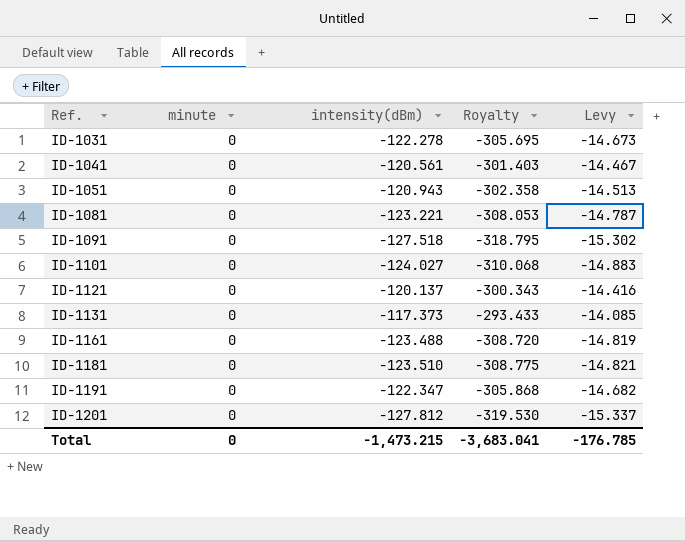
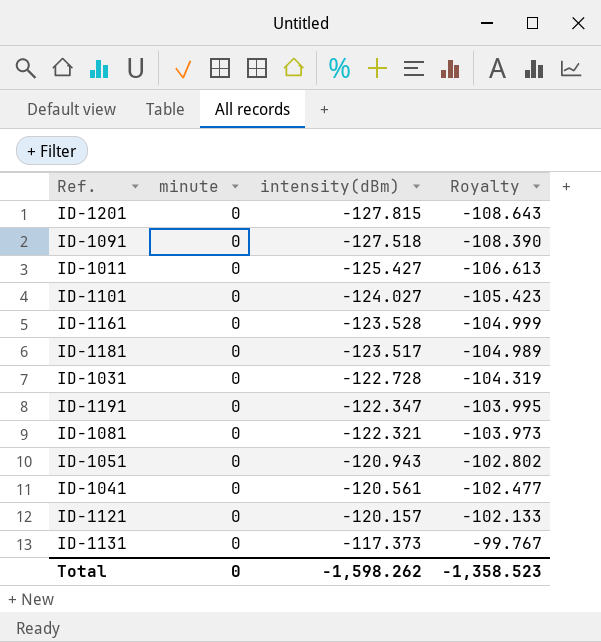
row order: Ref. ascending -> intensity(dBm) ascending
column Levy | formula: [intensity(dBm)] * 0.12 -> none
column Royalty | formula: [intensity(dBm)] * 2.5 -> [intensity(dBm)] * 0.85
ID-1201 | intensity(dBm): -127.812 -> -127.815
row ID-1011: none -> 0 | -125.427 | -106.613
ID-1161 | intensity(dBm): -123.488 -> -123.528
ID-1181 | intensity(dBm): -123.510 -> -123.517
ID-1031 | intensity(dBm): -122.278 -> -122.728
ID-1081 | intensity(dBm): -123.221 -> -122.321
ID-1121 | intensity(dBm): -120.137 -> -120.157
Total | intensity(dBm): -1,473.215 -> -1,598.262
Total | Royalty: -3,683.041 -> -1,358.523

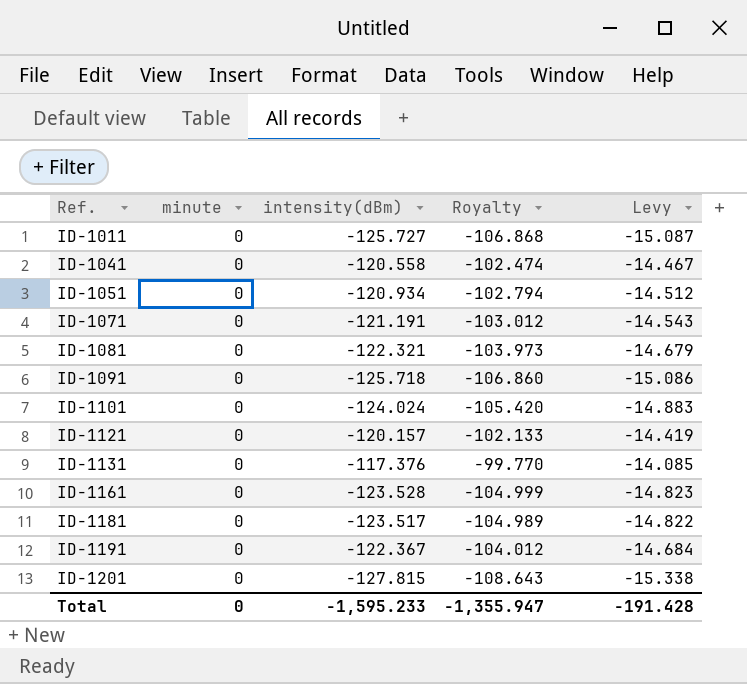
row order: intensity(dBm) ascending -> Ref. ascending
column Levy | formula: none -> [intensity(dBm)] * 0.12
row ID-1031: 0 | -122.728 | -104.319 -> none
ID-1011 | intensity(dBm): -125.427 -> -125.727
ID-1011 | Royalty: -106.613 -> -106.868
ID-1041 | intensity(dBm): -120.561 -> -120.558
ID-1041 | Royalty: -102.477 -> -102.474
ID-1051 | intensity(dBm): -120.943 -> -120.934
ID-1051 | Royalty: -102.802 -> -102.794
row ID-1071: none -> 0 | -121.191 | -103.012 | -14.543
ID-1091 | intensity(dBm): -127.518 -> -125.718
ID-1091 | Royalty: -108.390 -> -106.860
ID-1101 | intensity(dBm): -124.027 -> -124.024
ID-1101 | Royalty: -105.423 -> -105.420
ID-1131 | intensity(dBm): -117.373 -> -117.376
ID-1131 | Royalty: -99.767 -> -99.770
ID-1191 | intensity(dBm): -122.347 -> -122.367
ID-1191 | Royalty: -103.995 -> -104.012
Total | intensity(dBm): -1,598.262 -> -1,595.233
Total | Royalty: -1,358.523 -> -1,355.947

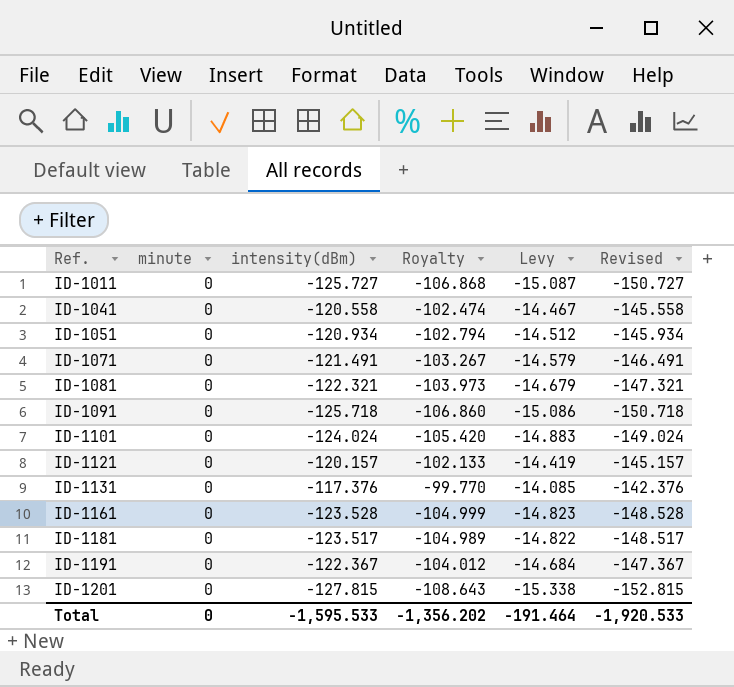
column Revised | formula: none -> [intensity(dBm)] - 25
ID-1071 | intensity(dBm): -121.191 -> -121.491
ID-1071 | Royalty: -103.012 -> -103.267
ID-1071 | Levy: -14.543 -> -14.579
Total | intensity(dBm): -1,595.233 -> -1,595.533
Total | Royalty: -1,355.947 -> -1,356.202
Total | Levy: -191.428 -> -191.464

